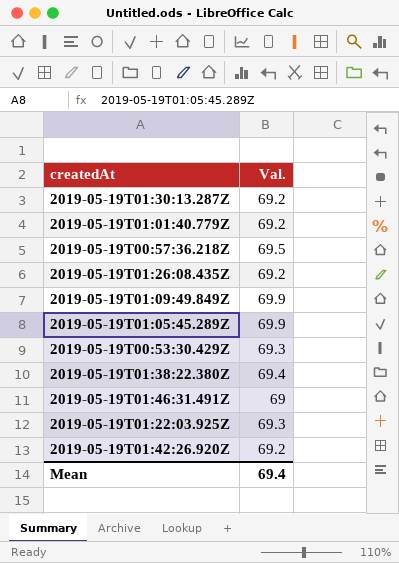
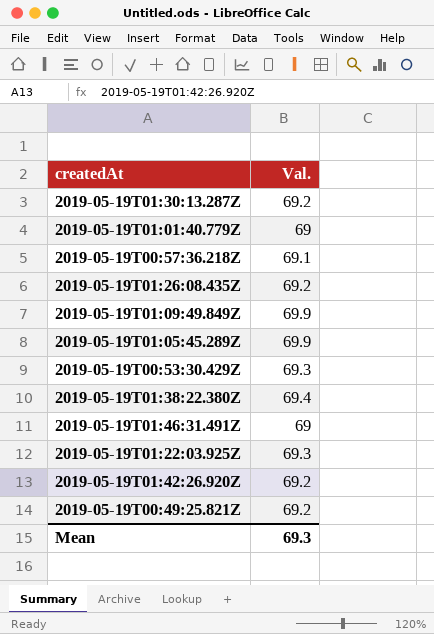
2019-05-19T01:01:40.779Z | Val.: 69.2 -> 69
2019-05-19T00:57:36.218Z | Val.: 69.5 -> 69.1
row 2019-05-19T00:49:25.821Z: none -> 69.2
Mean | Val.: 69.4 -> 69.3

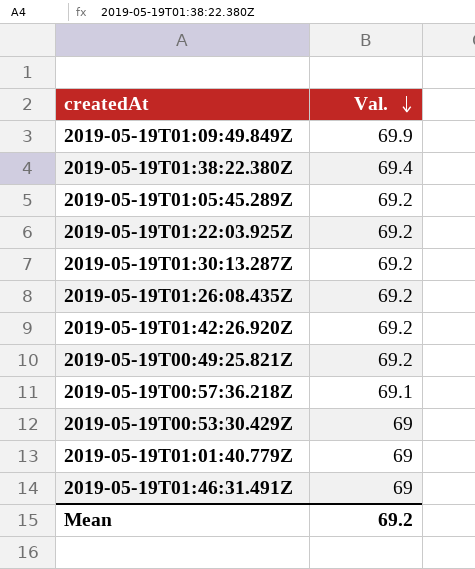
row order: none -> Val. descending
2019-05-19T01:05:45.289Z | Val.: 69.9 -> 69.2
2019-05-19T01:22:03.925Z | Val.: 69.3 -> 69.2
2019-05-19T00:53:30.429Z | Val.: 69.3 -> 69
Mean | Val.: 69.3 -> 69.2

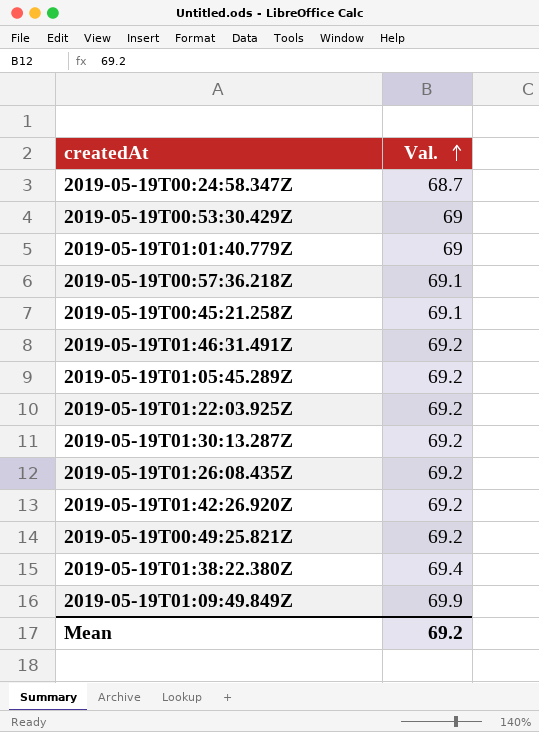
row order: Val. descending -> Val. ascending
row 2019-05-19T00:24:58.347Z: none -> 68.7
row 2019-05-19T00:45:21.258Z: none -> 69.1
2019-05-19T01:46:31.491Z | Val.: 69 -> 69.2

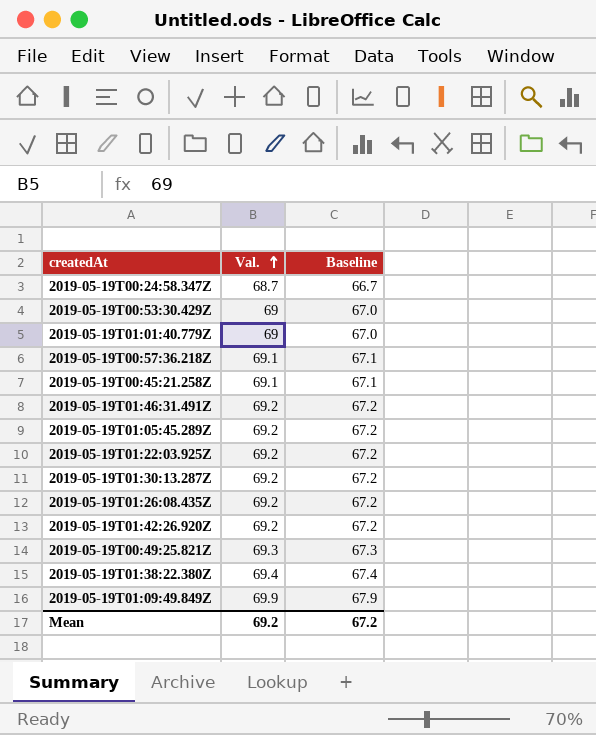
column Baseline | formula: none -> [Val.] - 2
2019-05-19T00:49:25.821Z | Val.: 69.2 -> 69.3

